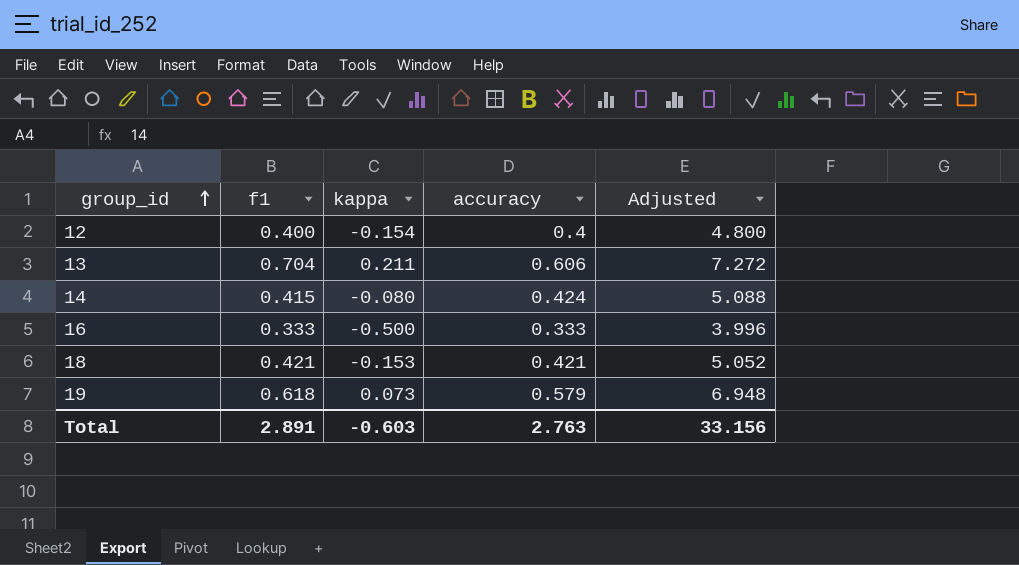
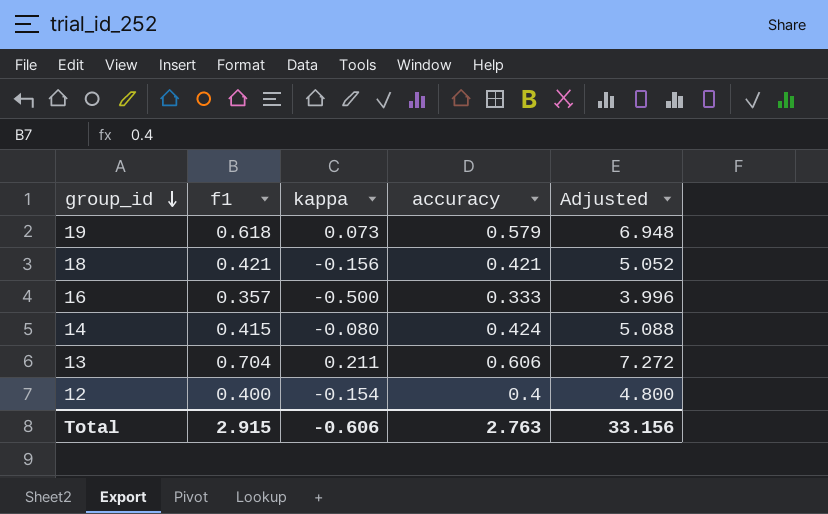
row order: group_id ascending -> group_id descending
18 | kappa: -0.153 -> -0.156
16 | f1: 0.333 -> 0.357
Total | f1: 2.891 -> 2.915
Total | kappa: -0.603 -> -0.606

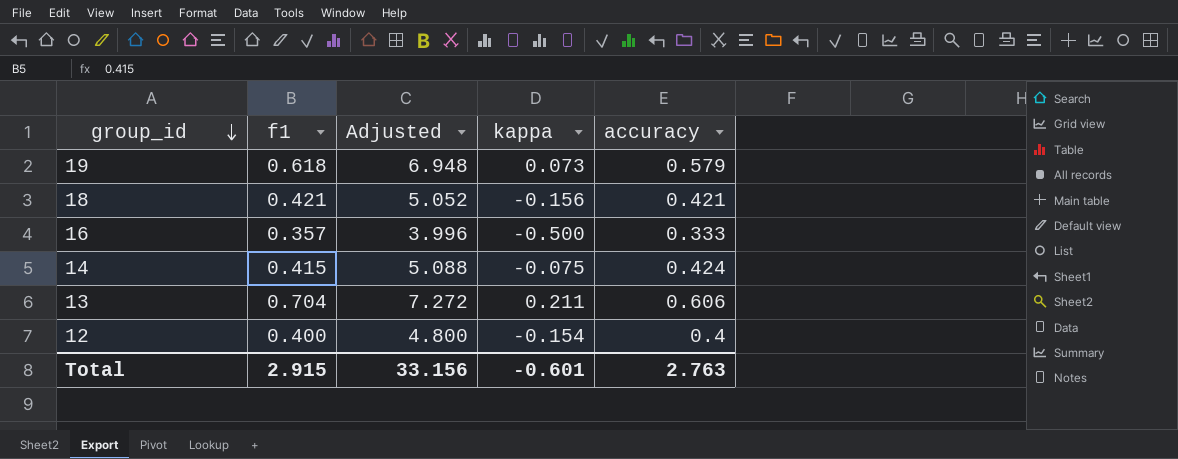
column Adjusted | position: 5 -> 3
14 | kappa: -0.080 -> -0.075
Total | kappa: -0.606 -> -0.601

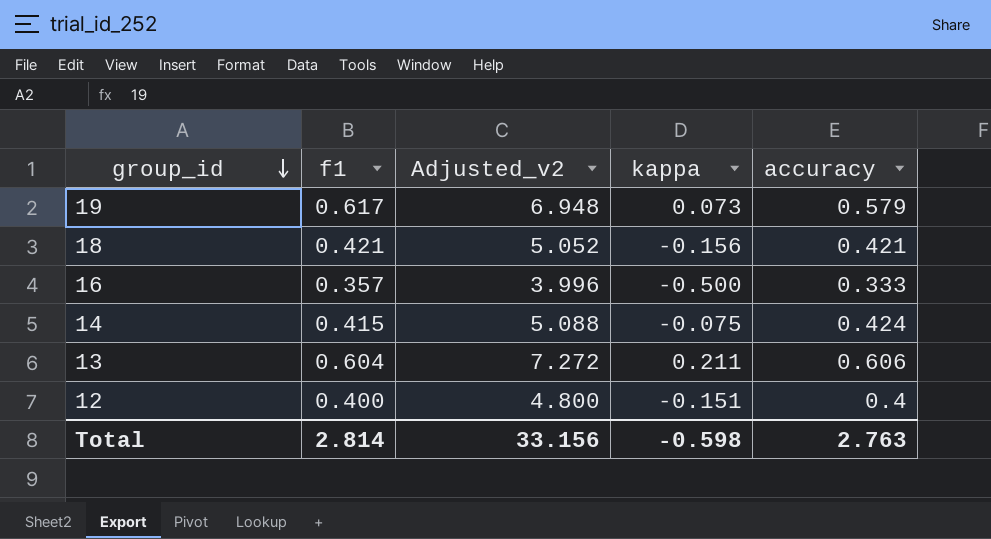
column name: Adjusted -> Adjusted_v2
19 | f1: 0.618 -> 0.617
13 | f1: 0.704 -> 0.604
12 | kappa: -0.154 -> -0.151
Total | f1: 2.915 -> 2.814
Total | kappa: -0.601 -> -0.598

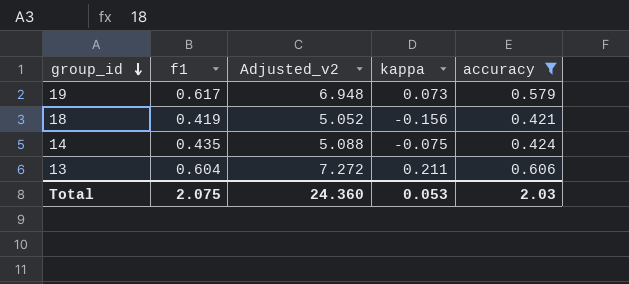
filter: none -> accuracy >= 0.421
18 | f1: 0.421 -> 0.419
14 | f1: 0.415 -> 0.435
Total | f1: 2.814 -> 2.075
Total | Adjusted_v2: 33.156 -> 24.360
Total | kappa: -0.598 -> 0.053
Total | accuracy: 2.763 -> 2.03

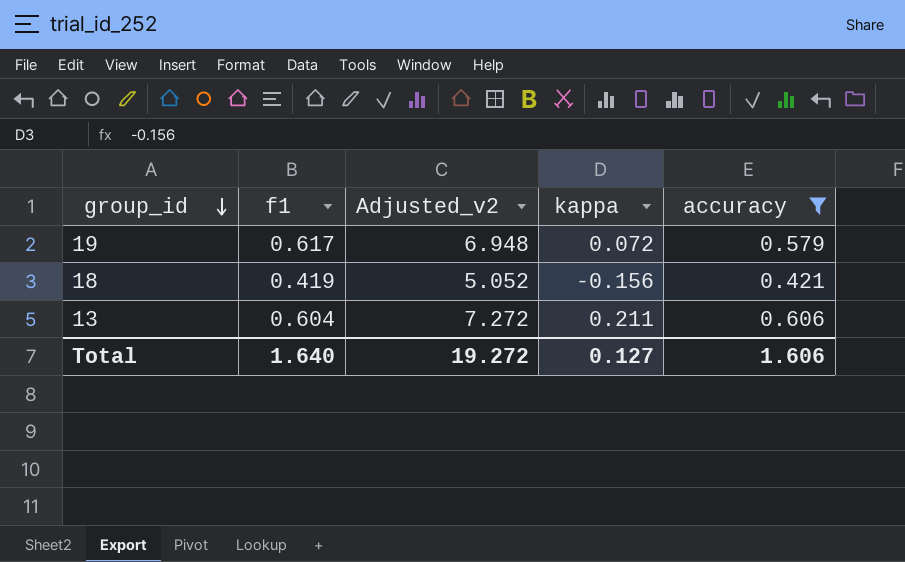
row 14: 0.435 | 5.088 | -0.075 | 0.424 -> none
19 | kappa: 0.073 -> 0.072
Total | f1: 2.075 -> 1.640
Total | Adjusted_v2: 24.360 -> 19.272
Total | kappa: 0.053 -> 0.127
Total | accuracy: 2.03 -> 1.606

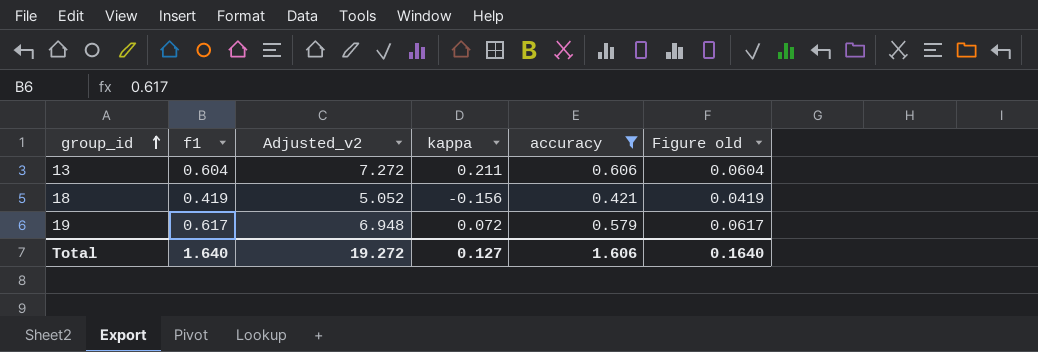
row order: group_id descending -> group_id ascending
column Figure old | formula: none -> [f1] * 0.1

